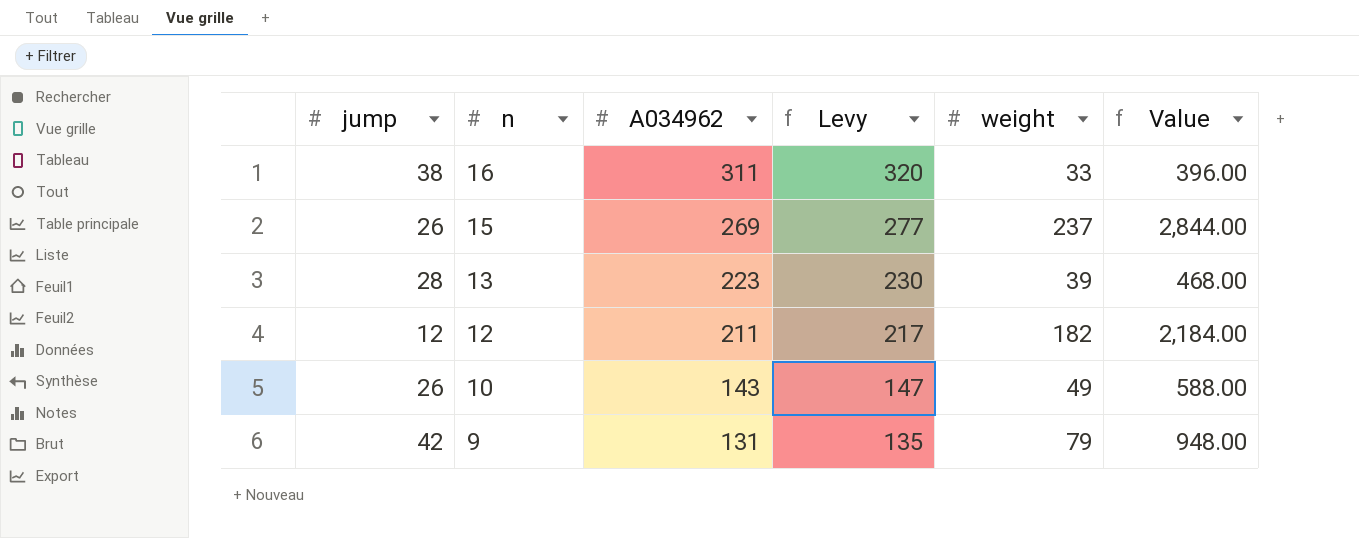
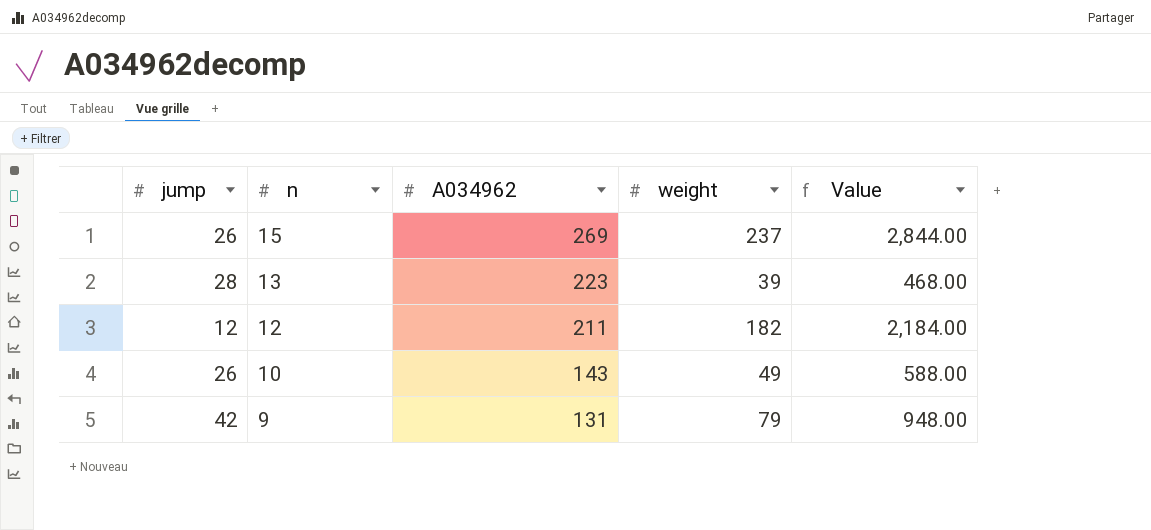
column Levy | formula: [A034962] * 1.03 -> none
row 16: 38 | 311 | 320 | 33 | 396.00 -> none

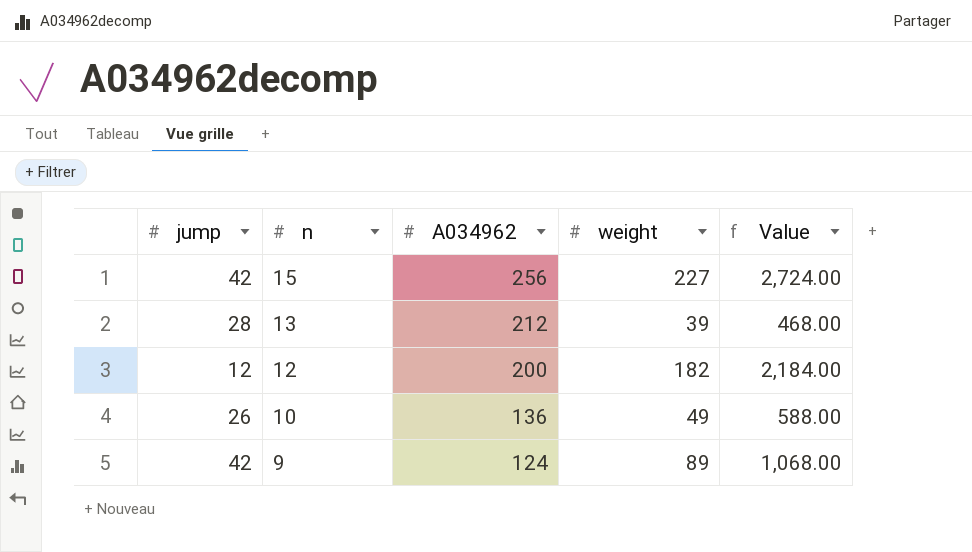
15 | jump: 26 -> 42
15 | A034962: 269 -> 256
15 | weight: 237 -> 227
15 | Value: 2,844.00 -> 2,724.00
13 | A034962: 223 -> 212
12 | A034962: 211 -> 200
10 | A034962: 143 -> 136
9 | A034962: 131 -> 124
9 | weight: 79 -> 89
9 | Value: 948.00 -> 1,068.00

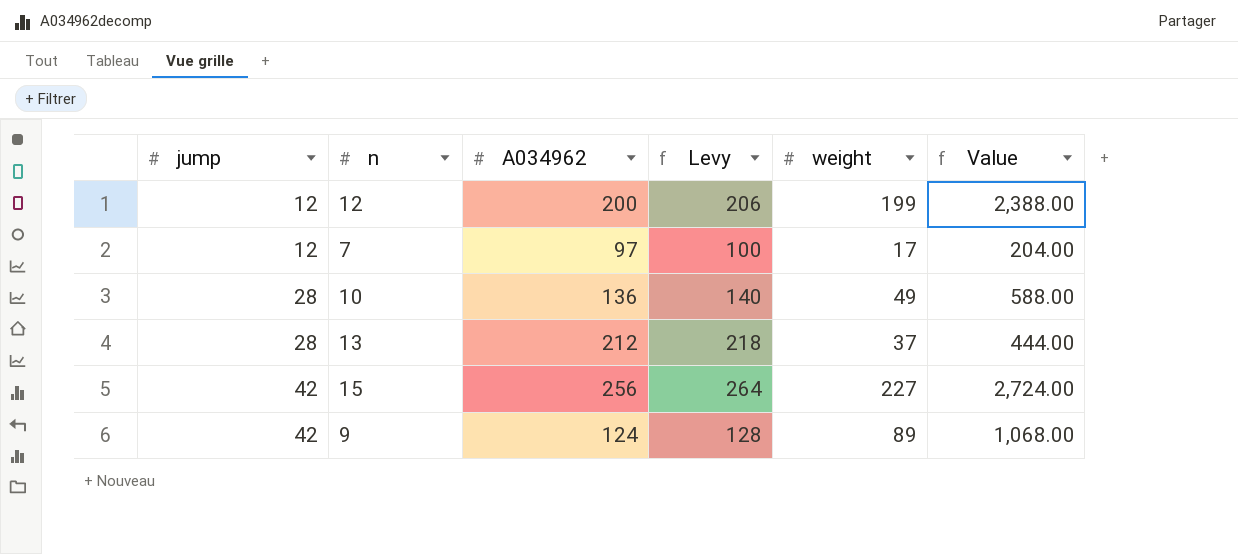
row order: n descending -> jump ascending
column Levy | formula: none -> [A034962] * 1.03
12 | weight: 182 -> 199
12 | Value: 2,184.00 -> 2,388.00
row 7: none -> 12 | 97 | 100 | 17 | 204.00
10 | jump: 26 -> 28
13 | weight: 39 -> 37
13 | Value: 468.00 -> 444.00

